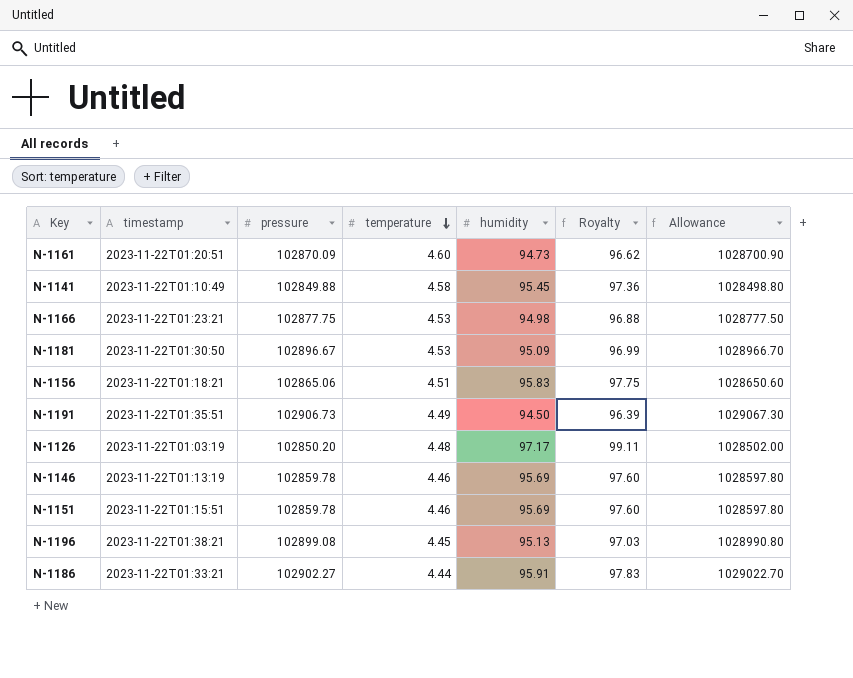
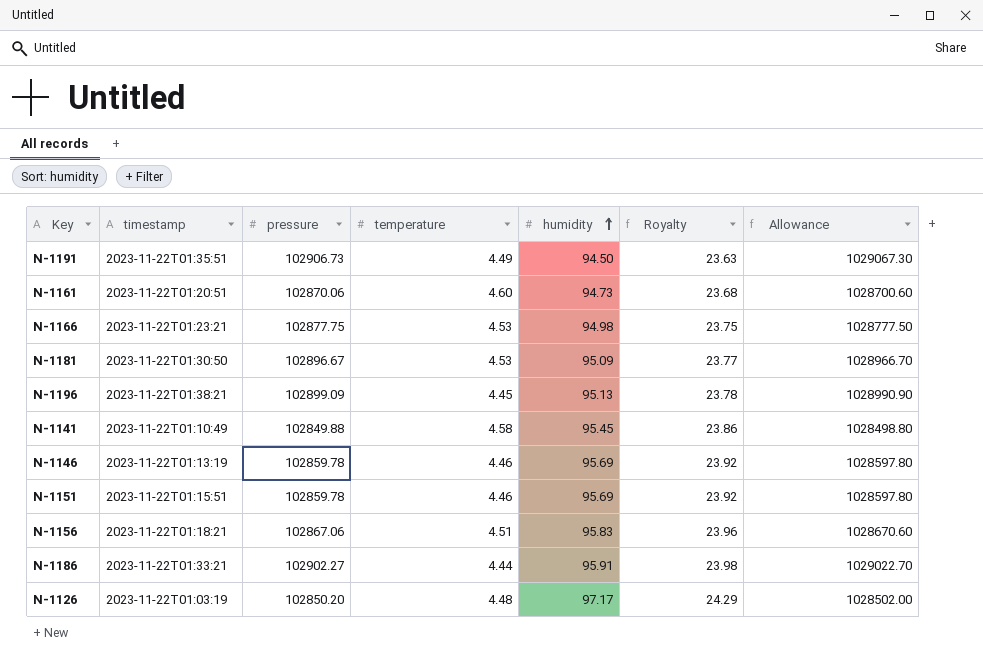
row order: temperature descending -> humidity ascending
column Royalty | formula: [humidity] * 1.02 -> [humidity] * 0.25
N-1161 | pressure: 102870.09 -> 102870.06
N-1161 | Allowance: 1028700.90 -> 1028700.60
N-1196 | pressure: 102899.08 -> 102899.09
N-1196 | Allowance: 1028990.80 -> 1028990.90
N-1156 | pressure: 102865.06 -> 102867.06
N-1156 | Allowance: 1028650.60 -> 1028670.60

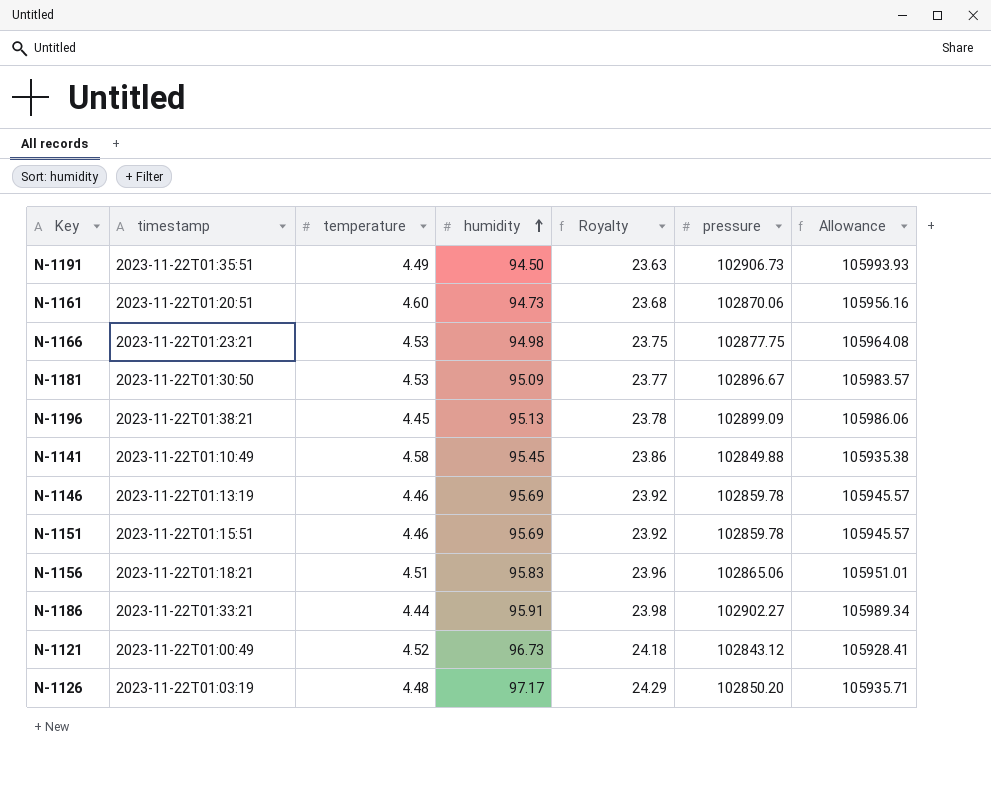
column pressure | position: 3 -> 6
column Allowance | formula: [pressure] * 10 -> [pressure] * 1.03
N-1156 | pressure: 102867.06 -> 102865.06
row N-1121: none -> 2023-11-22T01:00:49 | 4.52 | 96.73 | 24.18 | 102843.12 | 105928.41

